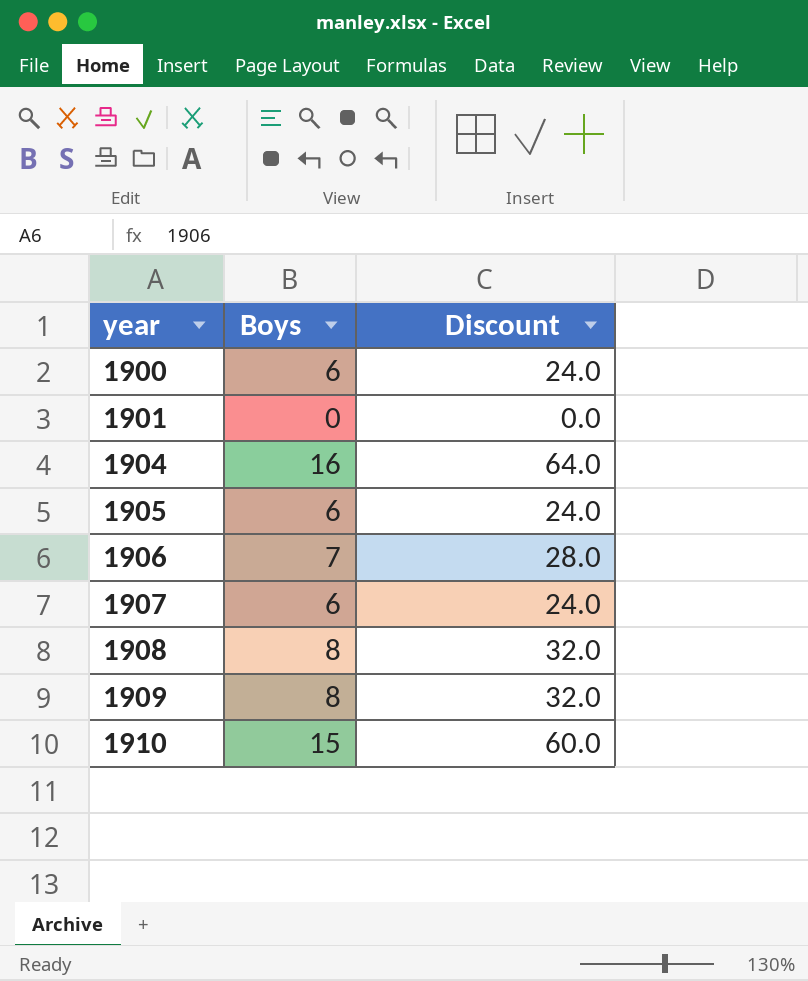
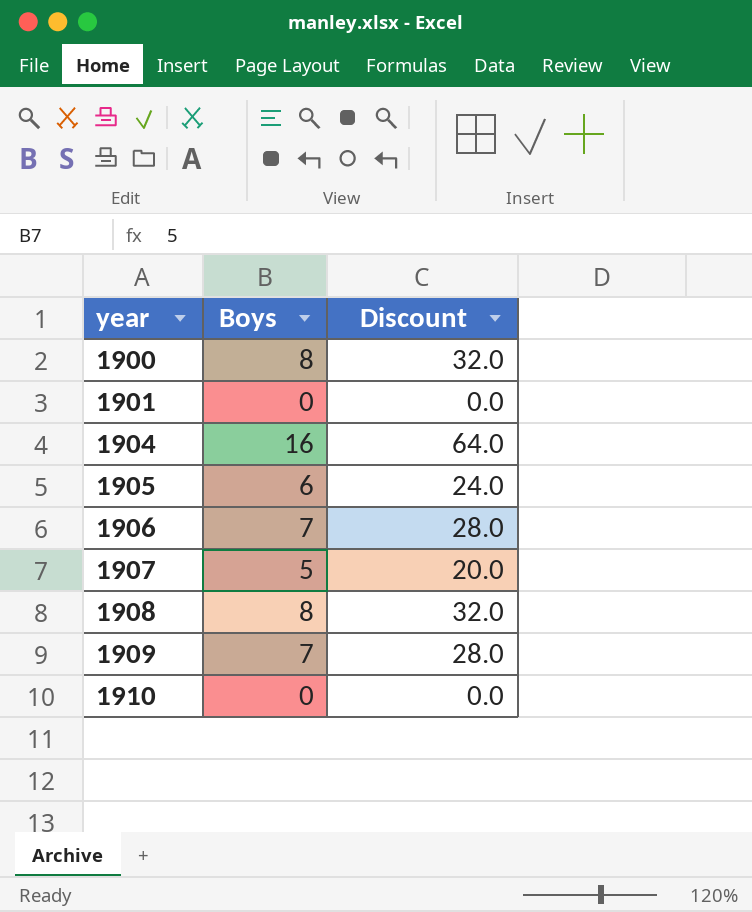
1900 | Boys: 6 -> 8
1900 | Discount: 24.0 -> 32.0
1907 | Boys: 6 -> 5
1907 | Discount: 24.0 -> 20.0
1909 | Boys: 8 -> 7
1909 | Discount: 32.0 -> 28.0
1910 | Boys: 15 -> 0
1910 | Discount: 60.0 -> 0.0

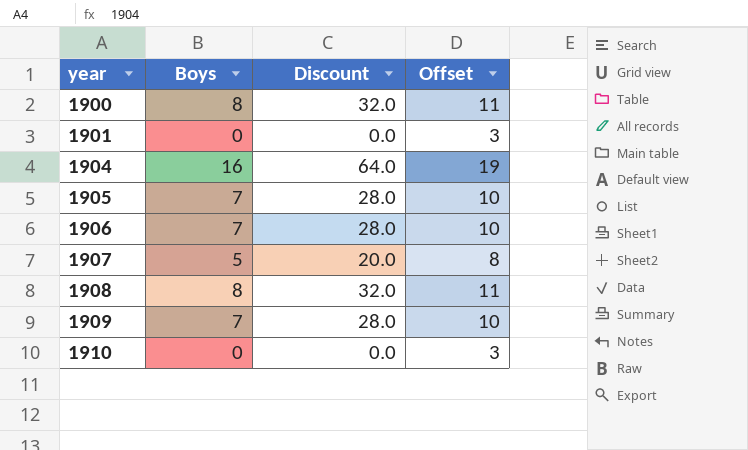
column Offset | formula: none -> [Boys] + 3
1905 | Boys: 6 -> 7
1905 | Discount: 24.0 -> 28.0

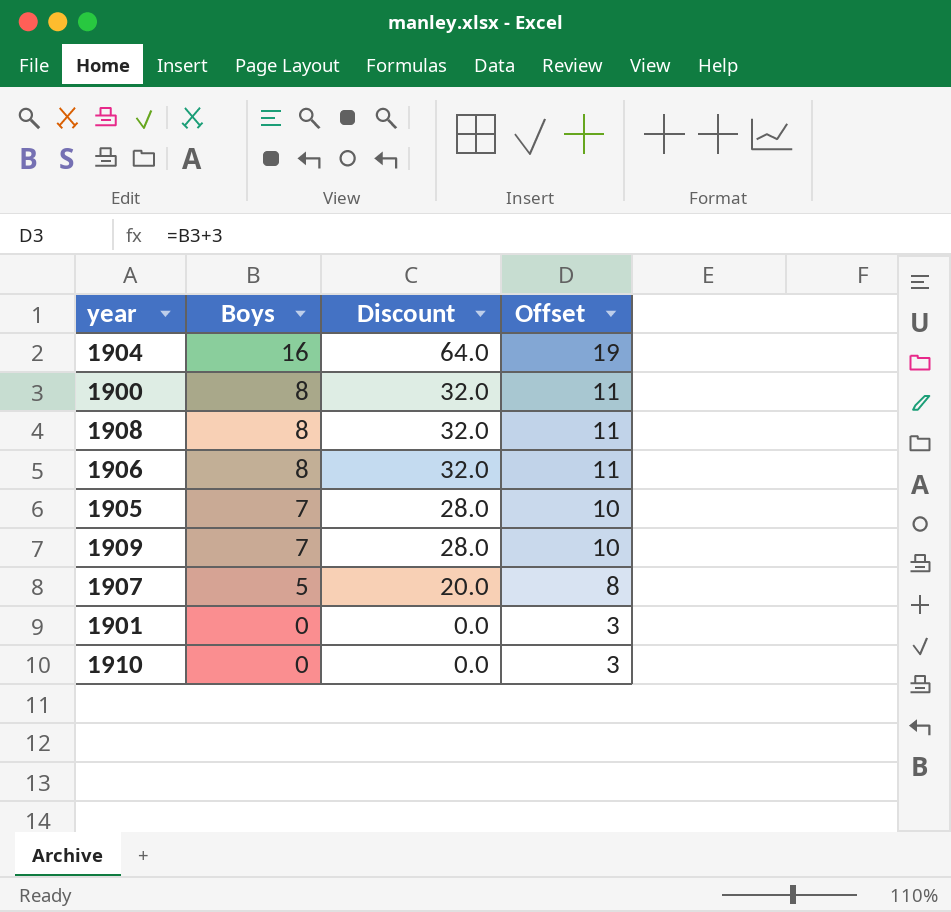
row order: year ascending -> Boys descending
1906 | Boys: 7 -> 8
1906 | Discount: 28.0 -> 32.0
1906 | Offset: 10 -> 11

